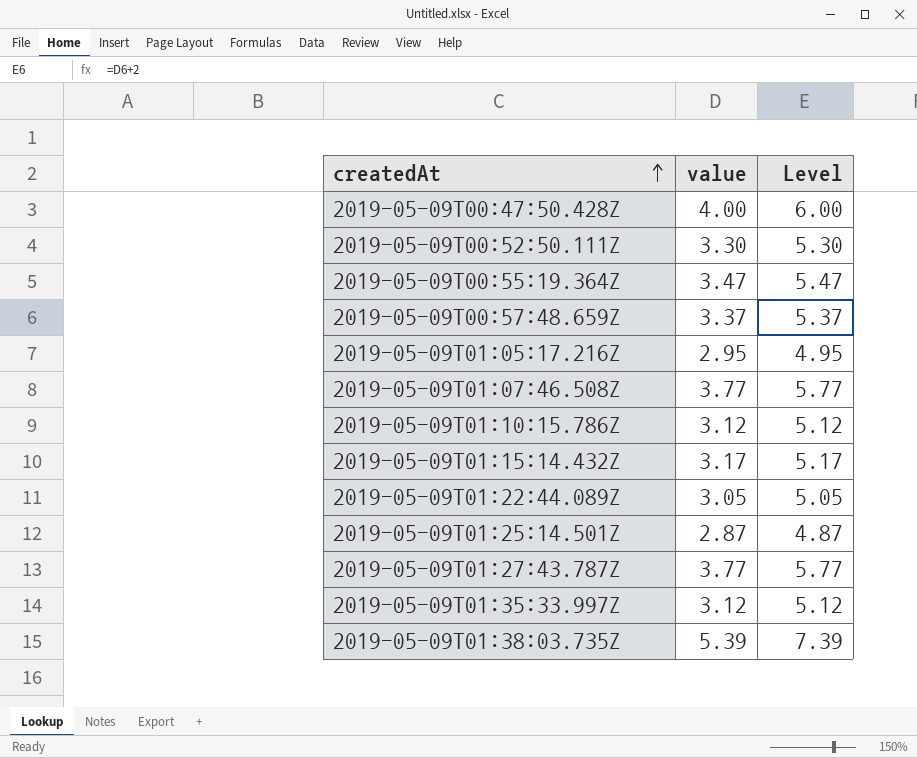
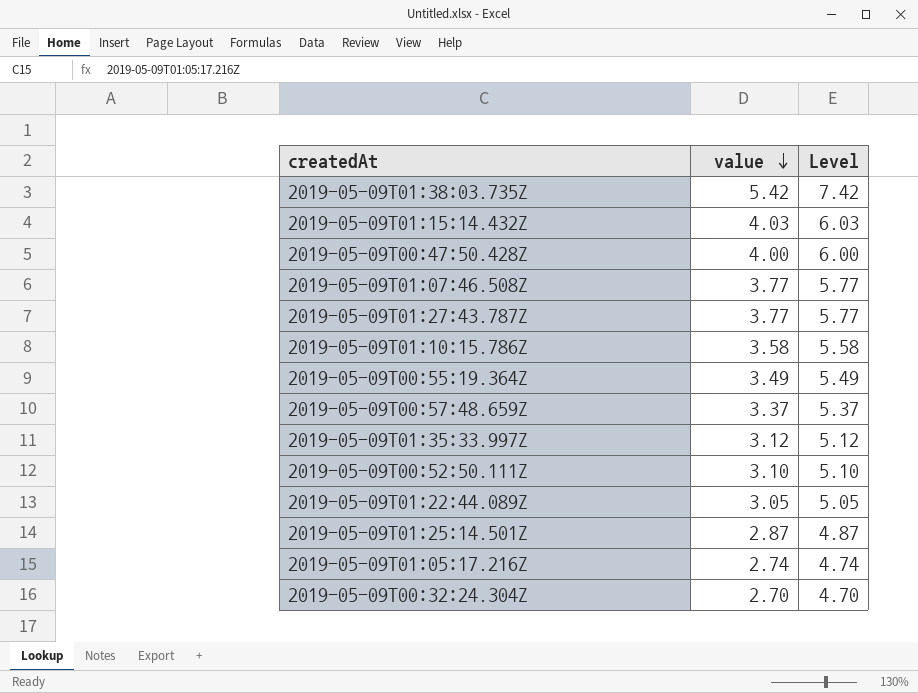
row order: createdAt ascending -> value descending
2019-05-09T01:38:03.735Z | value: 5.39 -> 5.42
2019-05-09T01:38:03.735Z | Level: 7.39 -> 7.42
2019-05-09T01:15:14.432Z | value: 3.17 -> 4.03
2019-05-09T01:15:14.432Z | Level: 5.17 -> 6.03
2019-05-09T01:10:15.786Z | value: 3.12 -> 3.58
2019-05-09T01:10:15.786Z | Level: 5.12 -> 5.58
2019-05-09T00:55:19.364Z | value: 3.47 -> 3.49
2019-05-09T00:55:19.364Z | Level: 5.47 -> 5.49
2019-05-09T00:52:50.111Z | value: 3.30 -> 3.10
2019-05-09T00:52:50.111Z | Level: 5.30 -> 5.10
2019-05-09T01:05:17.216Z | value: 2.95 -> 2.74
2019-05-09T01:05:17.216Z | Level: 4.95 -> 4.74
row 2019-05-09T00:32:24.304Z: none -> 2.70 | 4.70

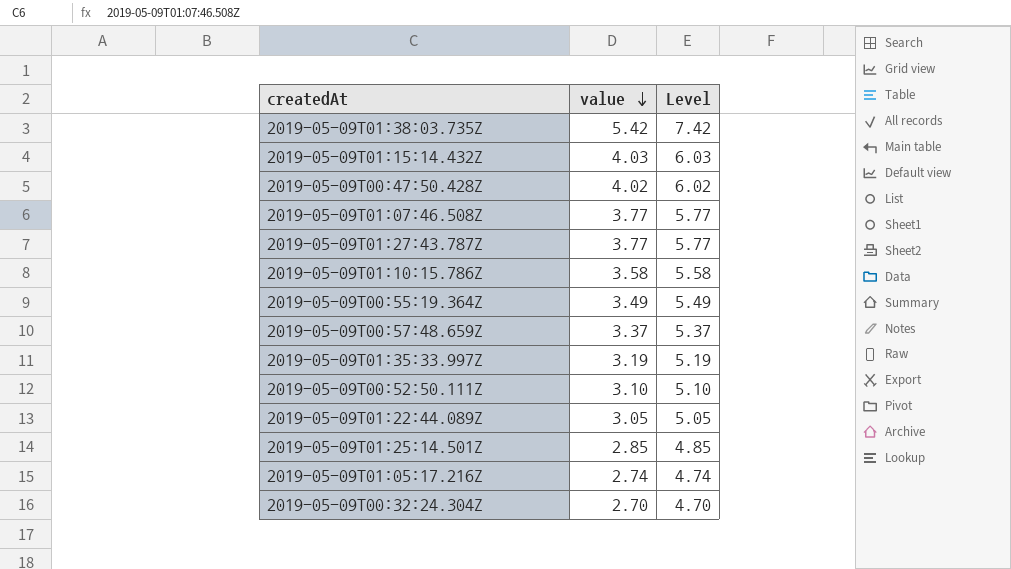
2019-05-09T00:47:50.428Z | value: 4.00 -> 4.02
2019-05-09T00:47:50.428Z | Level: 6.00 -> 6.02
2019-05-09T01:35:33.997Z | value: 3.12 -> 3.19
2019-05-09T01:35:33.997Z | Level: 5.12 -> 5.19
2019-05-09T01:25:14.501Z | value: 2.87 -> 2.85
2019-05-09T01:25:14.501Z | Level: 4.87 -> 4.85

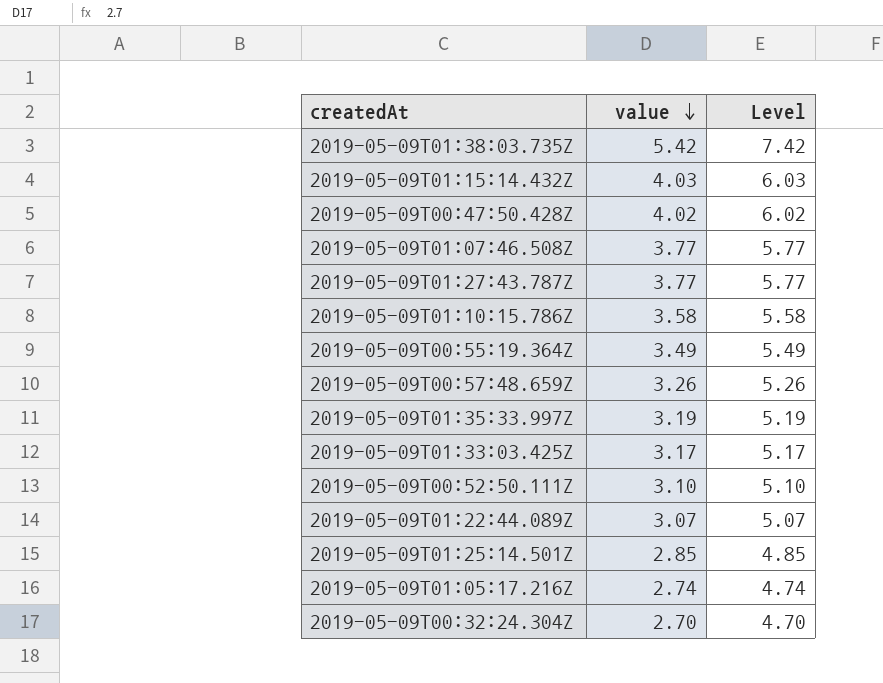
2019-05-09T00:57:48.659Z | value: 3.37 -> 3.26
2019-05-09T00:57:48.659Z | Level: 5.37 -> 5.26
row 2019-05-09T01:33:03.425Z: none -> 3.17 | 5.17
2019-05-09T01:22:44.089Z | value: 3.05 -> 3.07
2019-05-09T01:22:44.089Z | Level: 5.05 -> 5.07

